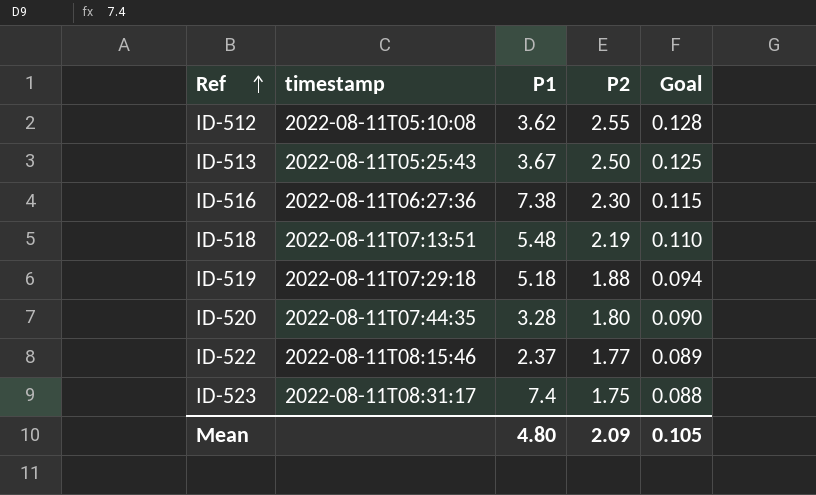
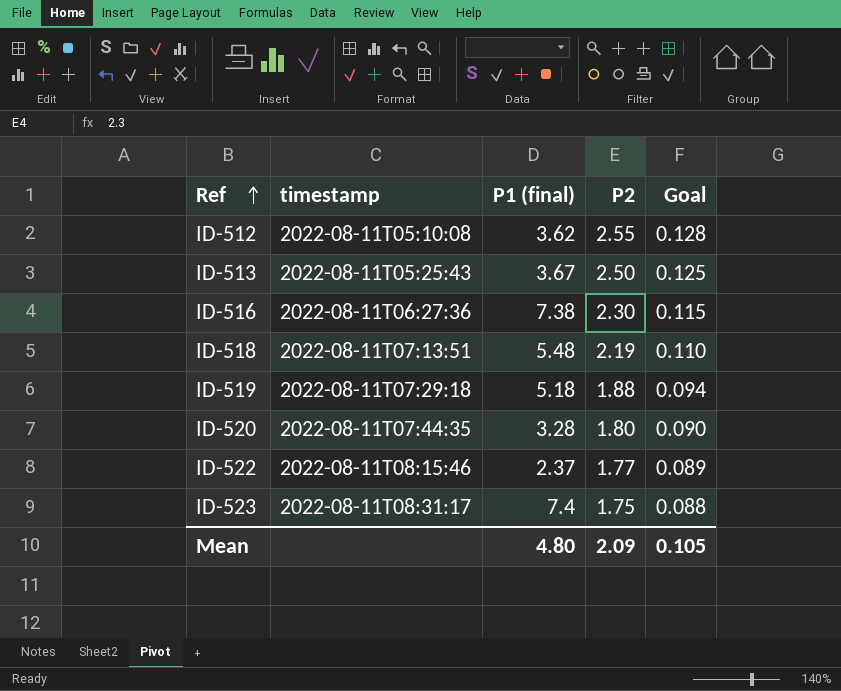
column name: P1 -> P1 (final)

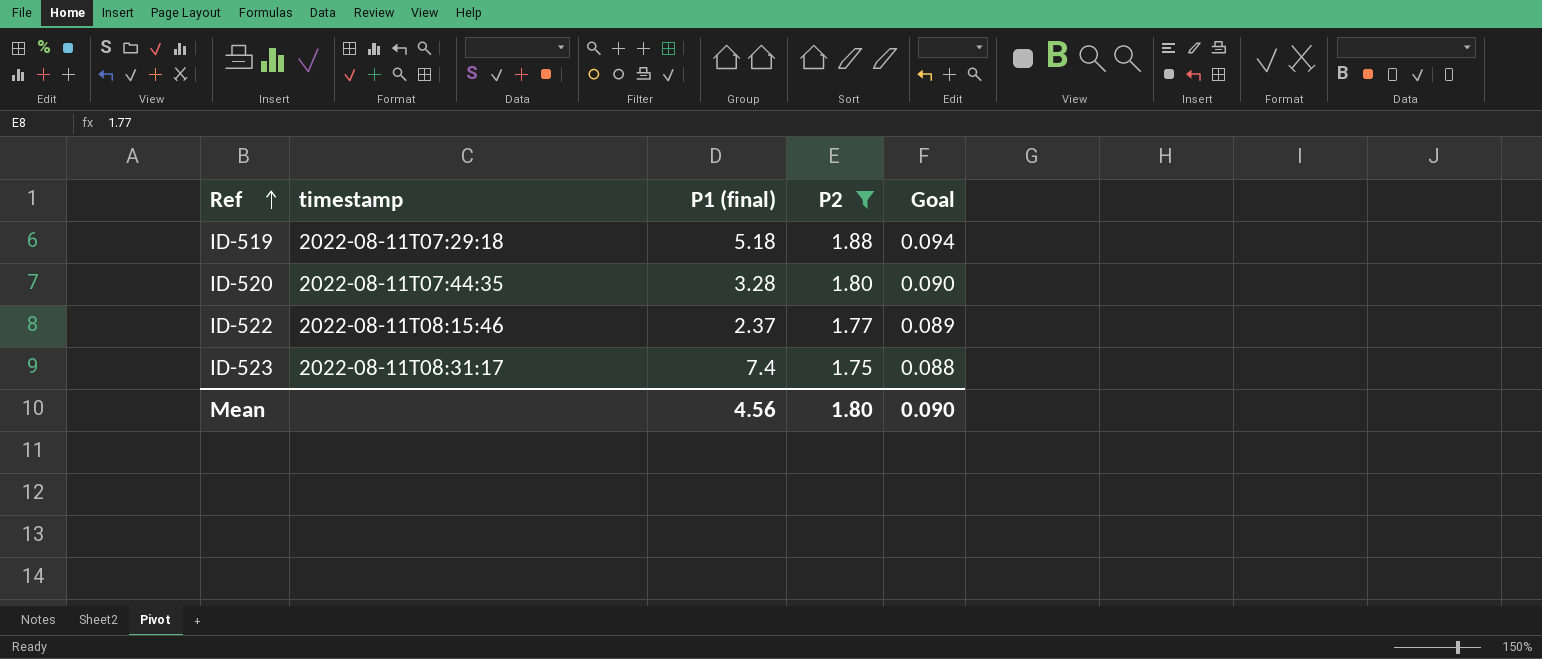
filter: none -> P2 <= 1.88
Mean | P1 (final): 4.80 -> 4.56
Mean | P2: 2.09 -> 1.80
Mean | Goal: 0.105 -> 0.090

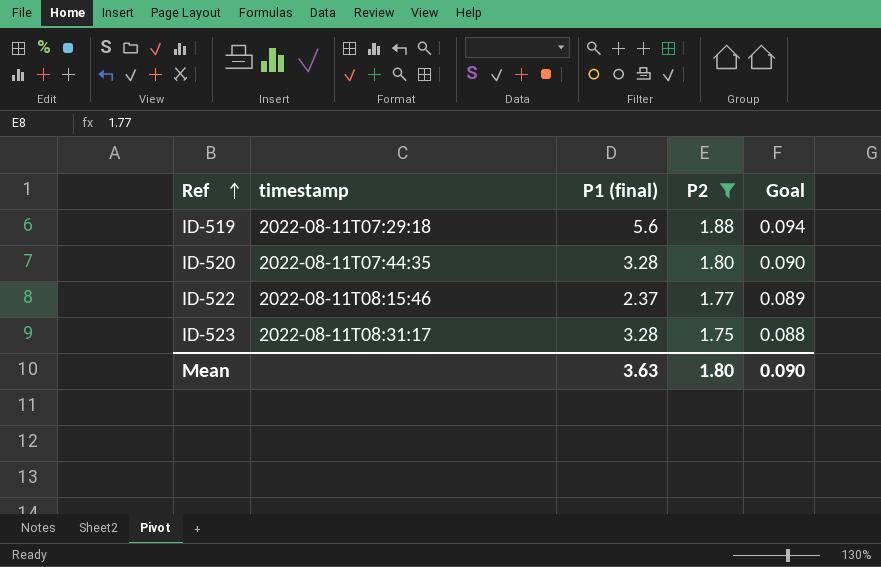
ID-519 | P1 (final): 5.18 -> 5.6
ID-523 | P1 (final): 7.4 -> 3.28
Mean | P1 (final): 4.56 -> 3.63

